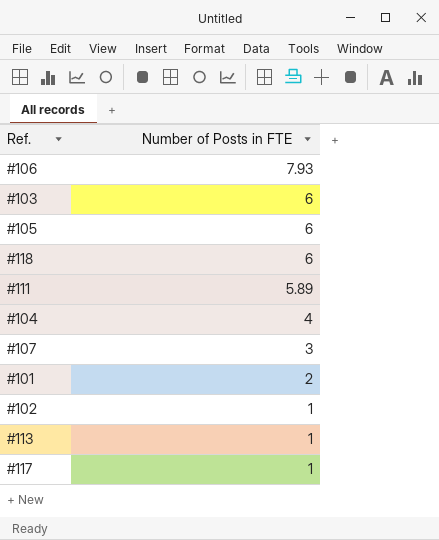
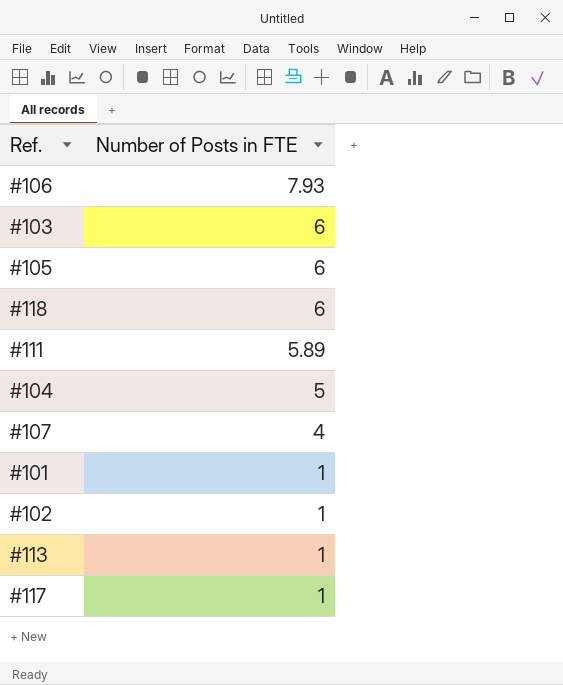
#104 | Number of Posts in FTE: 4 -> 5
#107 | Number of Posts in FTE: 3 -> 4
#101 | Number of Posts in FTE: 2 -> 1

